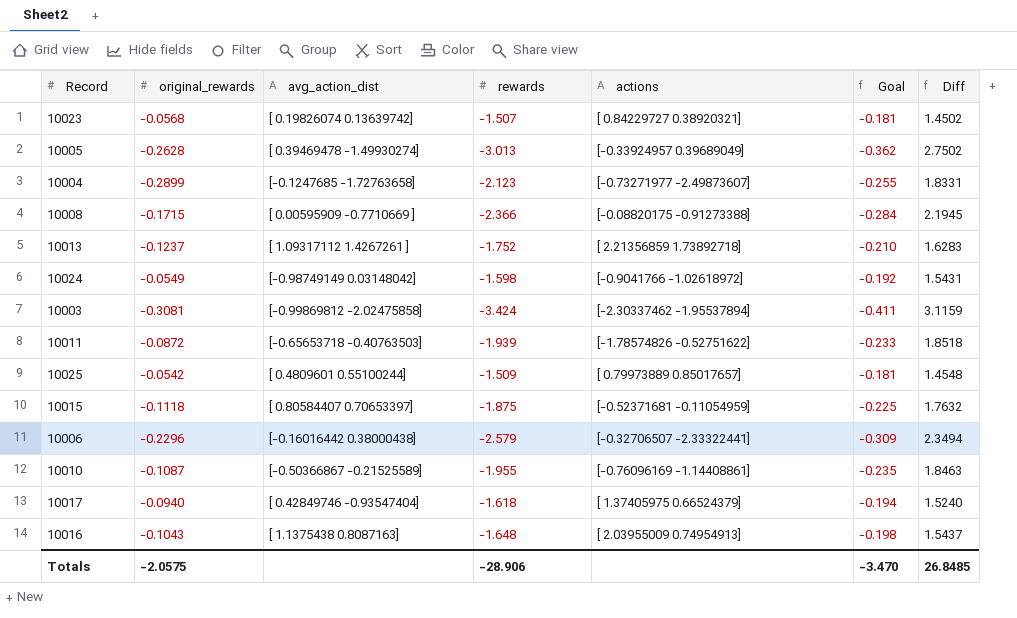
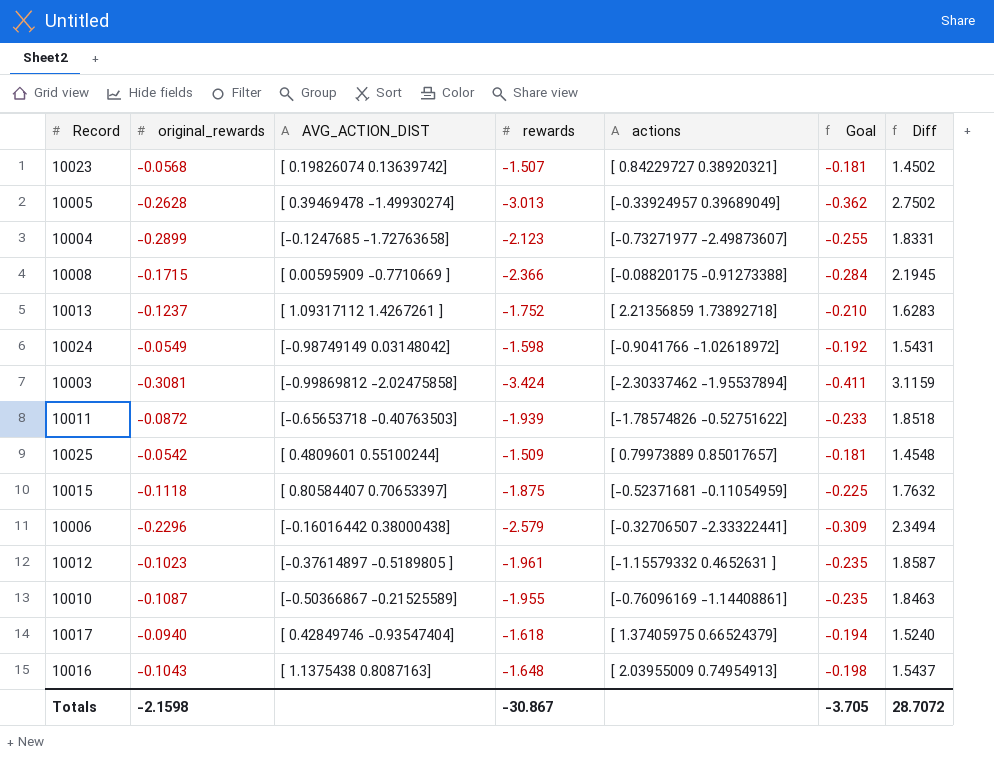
column name: avg_action_dist -> AVG_ACTION_DIST
row 10012: none -> -0.1023 | [-0.37614897 -0.5189805 ] | -1.961 | [-1.15579332 0.4652631 ] | -0.235 | 1.8587
Totals | original_rewards: -2.0575 -> -2.1598
Totals | rewards: -28.906 -> -30.867
Totals | Goal: -3.470 -> -3.705
Totals | Diff: 26.8485 -> 28.7072

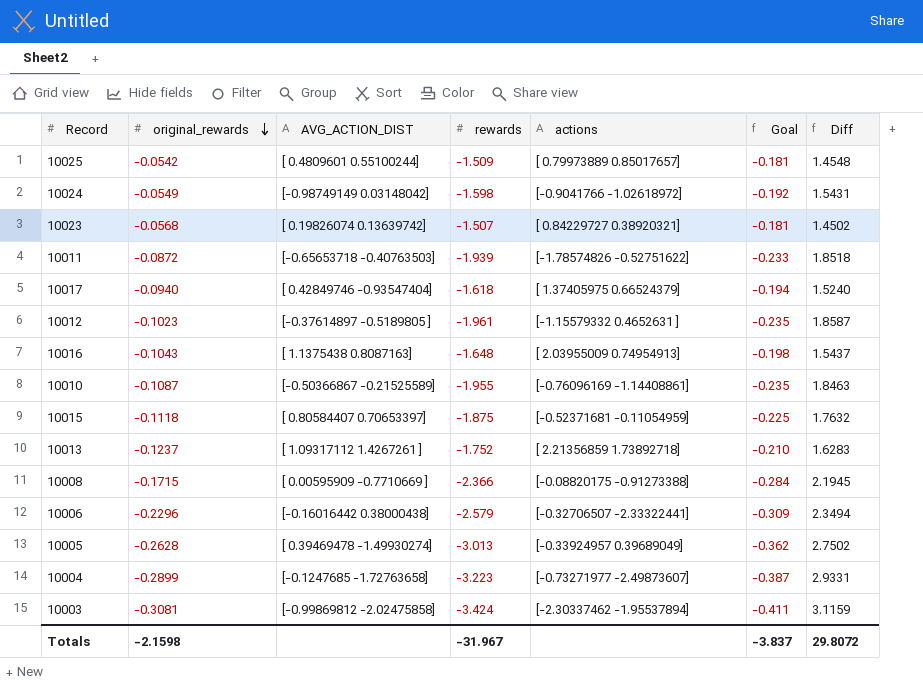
row order: none -> original_rewards descending
10004 | rewards: -2.123 -> -3.223
10004 | Goal: -0.255 -> -0.387
10004 | Diff: 1.8331 -> 2.9331
Totals | rewards: -30.867 -> -31.967
Totals | Goal: -3.705 -> -3.837
Totals | Diff: 28.7072 -> 29.8072

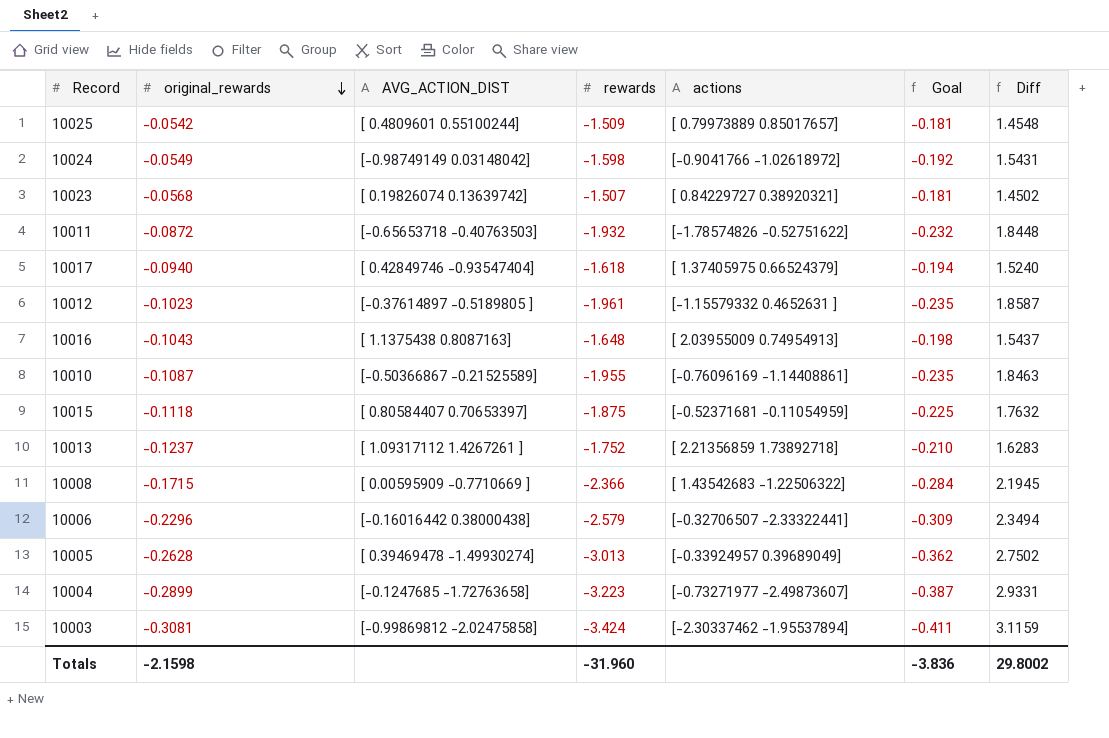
10011 | rewards: -1.939 -> -1.932
10011 | Goal: -0.233 -> -0.232
10011 | Diff: 1.8518 -> 1.8448
10008 | actions: [-0.08820175 -0.91273388] -> [ 1.43542683 -1.22506322]
Totals | rewards: -31.967 -> -31.960
Totals | Goal: -3.837 -> -3.836
Totals | Diff: 29.8072 -> 29.8002

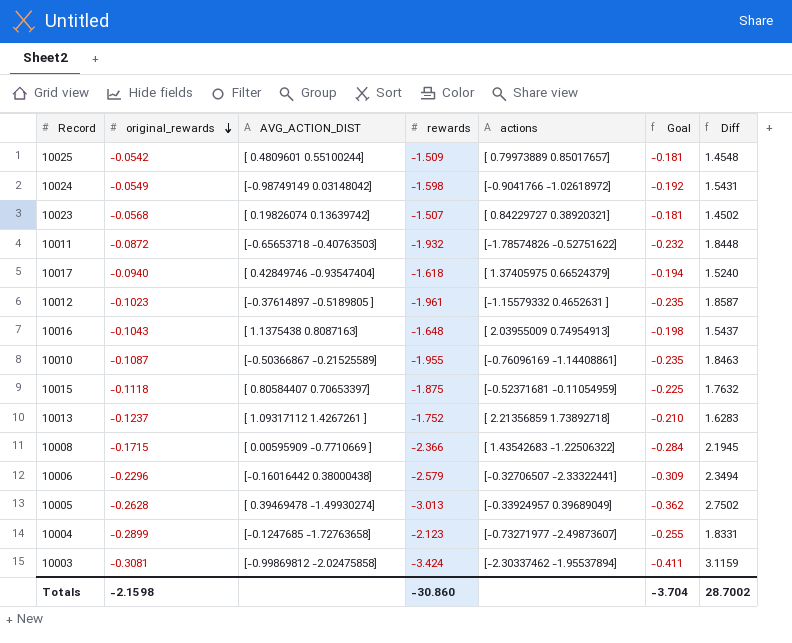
10004 | rewards: -3.223 -> -2.123
10004 | Goal: -0.387 -> -0.255
10004 | Diff: 2.9331 -> 1.8331
Totals | rewards: -31.960 -> -30.860
Totals | Goal: -3.836 -> -3.704
Totals | Diff: 29.8002 -> 28.7002

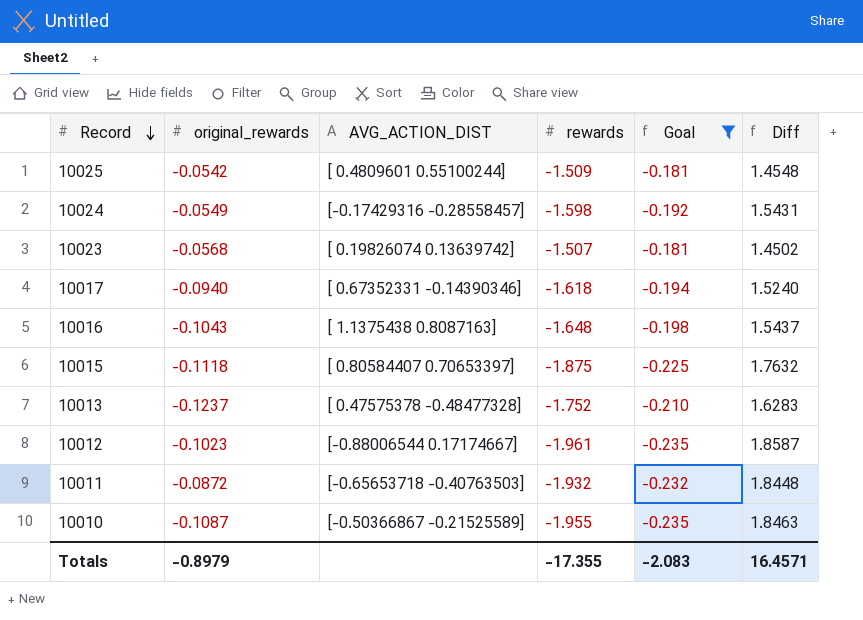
filter: none -> Goal >= -0.235
row order: original_rewards descending -> Record descending
column actions | position: 5 -> none
10024 | AVG_ACTION_DIST: [-0.98749149 0.03148042] -> [-0.17429316 -0.28558457]
10017 | AVG_ACTION_DIST: [ 0.42849746 -0.93547404] -> [ 0.67352331 -0.14390346]
10013 | AVG_ACTION_DIST: [ 1.09317112 1.4267261 ] -> [ 0.47575378 -0.48477328]
10012 | AVG_ACTION_DIST: [-0.37614897 -0.5189805 ] -> [-0.88006544 0.17174667]
Totals | original_rewards: -2.1598 -> -0.8979
Totals | rewards: -30.860 -> -17.355
Totals | Goal: -3.704 -> -2.083
Totals | Diff: 28.7002 -> 16.4571

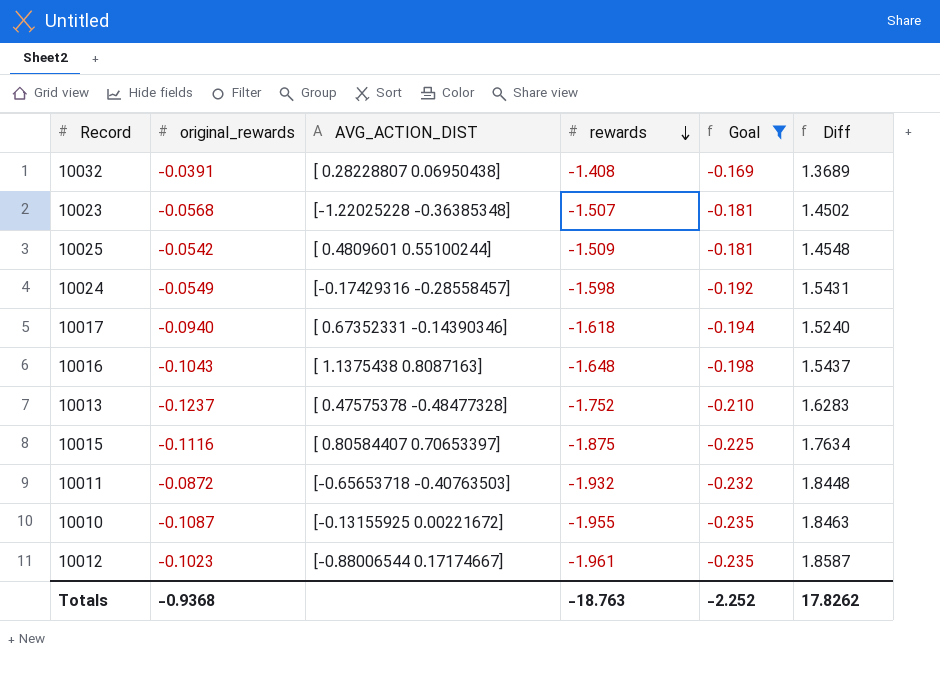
row order: Record descending -> rewards descending
row 10032: none -> -0.0391 | [ 0.28228807 0.06950438] | -1.408 | -0.169 | 1.3689
10023 | AVG_ACTION_DIST: [ 0.19826074 0.13639742] -> [-1.22025228 -0.36385348]
10015 | original_rewards: -0.1118 -> -0.1116
10015 | Diff: 1.7632 -> 1.7634
10010 | AVG_ACTION_DIST: [-0.50366867 -0.21525589] -> [-0.13155925 0.00221672]
Totals | original_rewards: -0.8979 -> -0.9368
Totals | rewards: -17.355 -> -18.763
Totals | Goal: -2.083 -> -2.252
Totals | Diff: 16.4571 -> 17.8262

